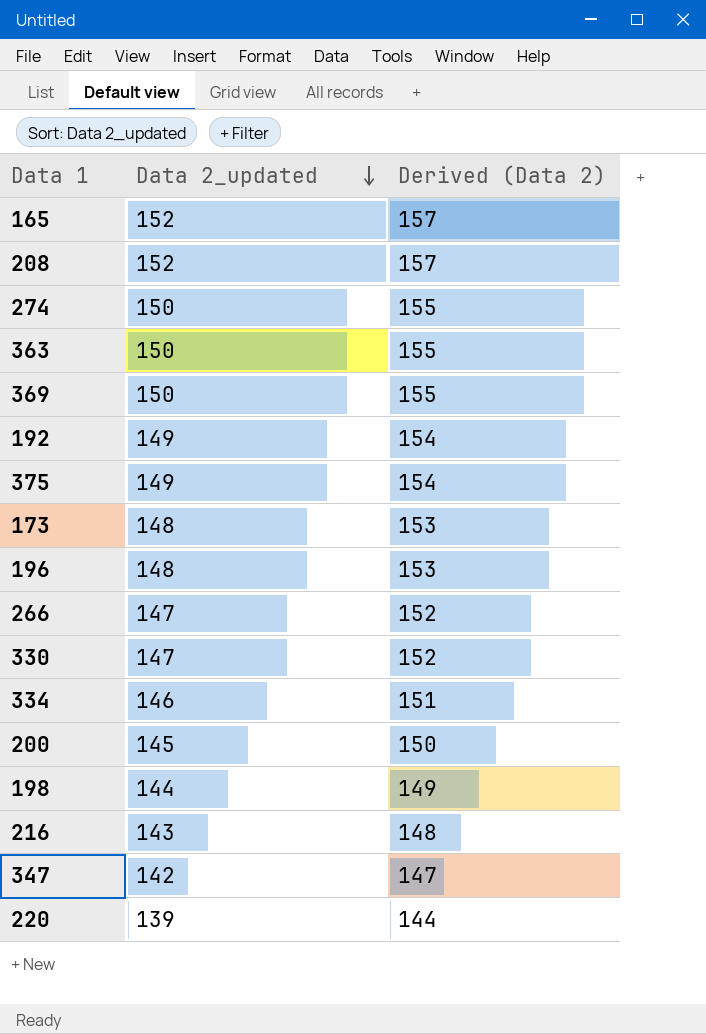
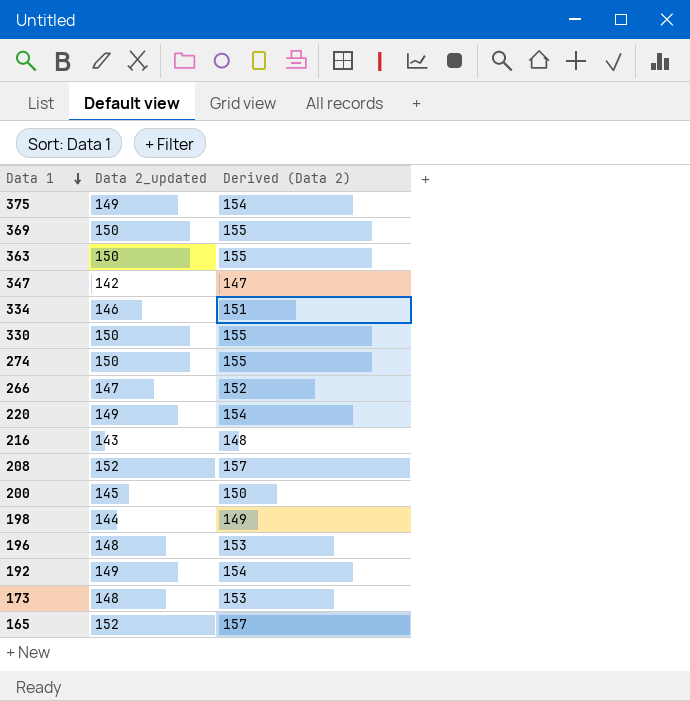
row order: Data 2_updated descending -> Data 1 descending
330 | Data 2_updated: 147 -> 150
330 | Derived (Data 2): 152 -> 155
220 | Data 2_updated: 139 -> 149
220 | Derived (Data 2): 144 -> 154

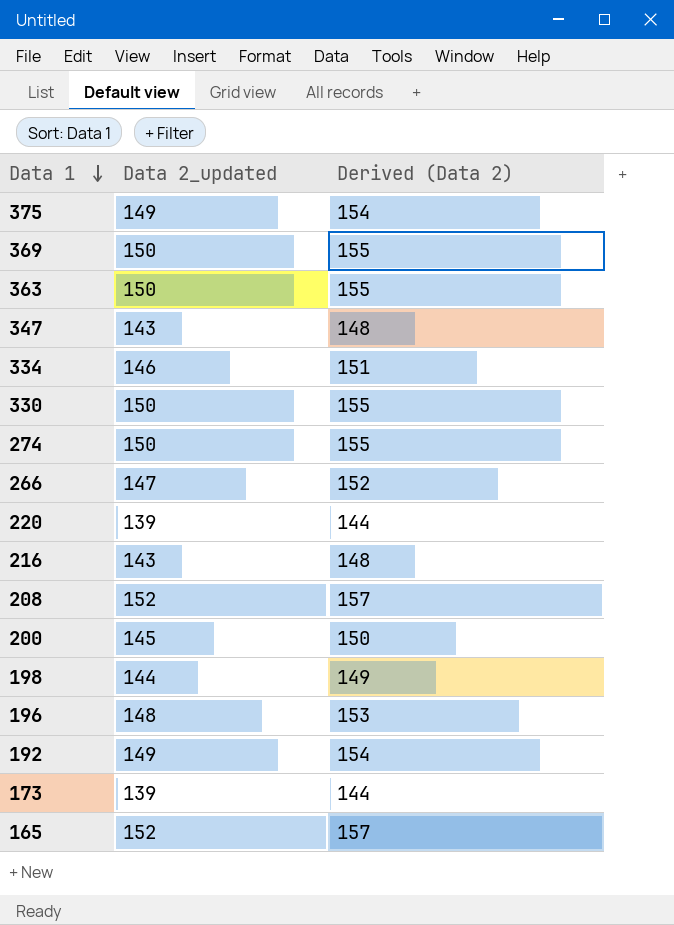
347 | Data 2_updated: 142 -> 143
347 | Derived (Data 2): 147 -> 148
220 | Data 2_updated: 149 -> 139
220 | Derived (Data 2): 154 -> 144
173 | Data 2_updated: 148 -> 139
173 | Derived (Data 2): 153 -> 144

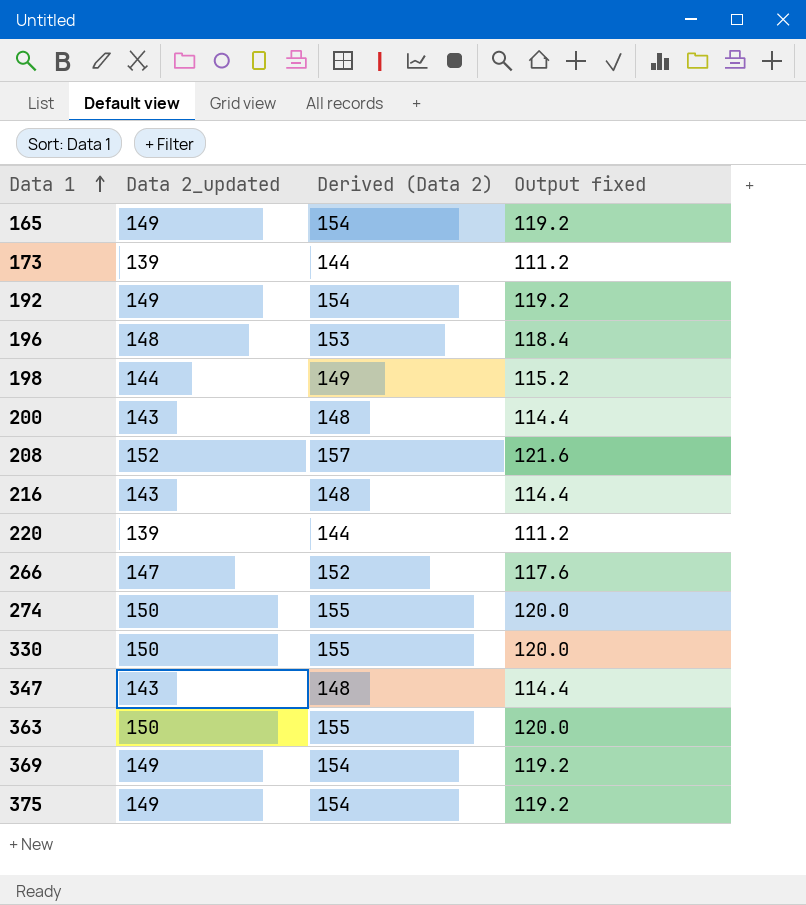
row order: Data 1 descending -> Data 1 ascending
column Output fixed | formula: none -> [Data 2_updated] * 0.8
row 334: 146 | 151 -> none
165 | Data 2_updated: 152 -> 149
165 | Derived (Data 2): 157 -> 154
200 | Data 2_updated: 145 -> 143
200 | Derived (Data 2): 150 -> 148
369 | Data 2_updated: 150 -> 149
369 | Derived (Data 2): 155 -> 154

